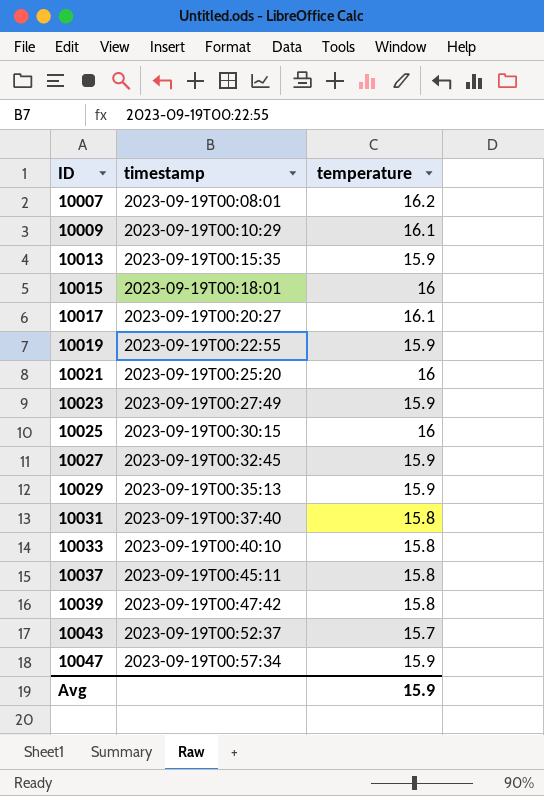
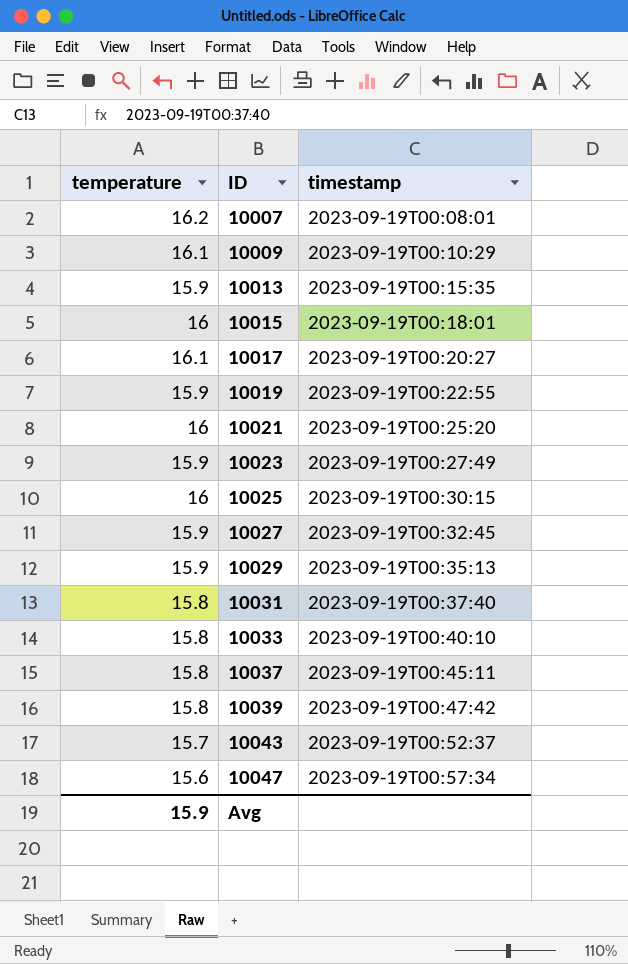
column temperature | position: 3 -> 1
10047 | temperature: 15.9 -> 15.6

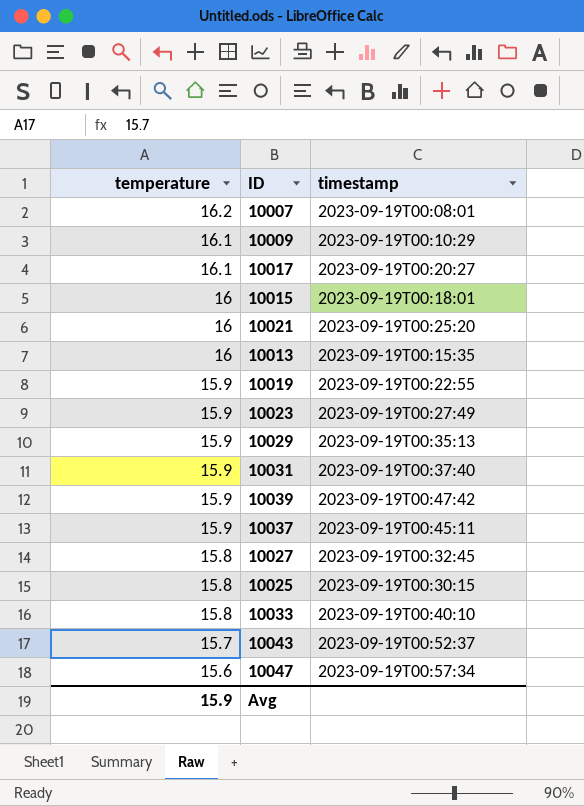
row order: ID ascending -> temperature descending
10013 | temperature: 15.9 -> 16
10031 | temperature: 15.8 -> 15.9
10039 | temperature: 15.8 -> 15.9
10037 | temperature: 15.8 -> 15.9
10027 | temperature: 15.9 -> 15.8
10025 | temperature: 16 -> 15.8

